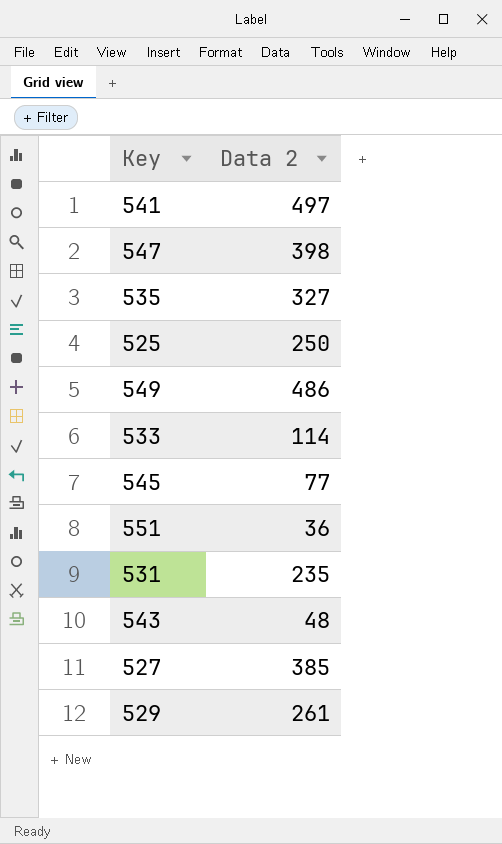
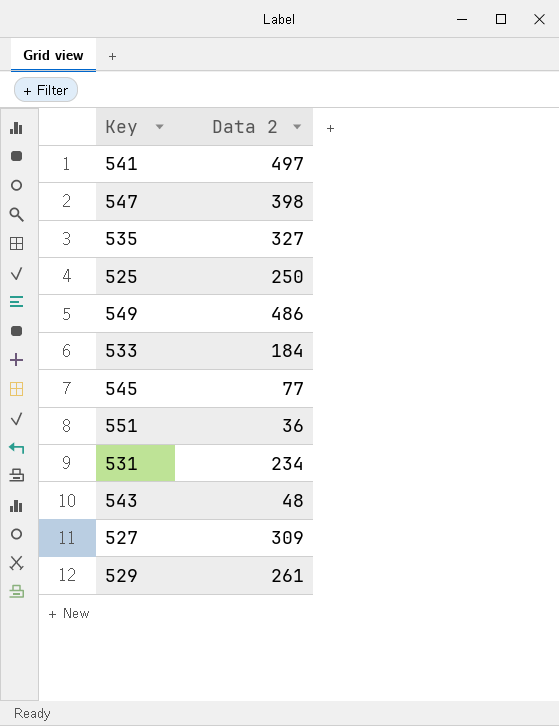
533 | Data 2: 114 -> 184
531 | Data 2: 235 -> 234
527 | Data 2: 385 -> 309

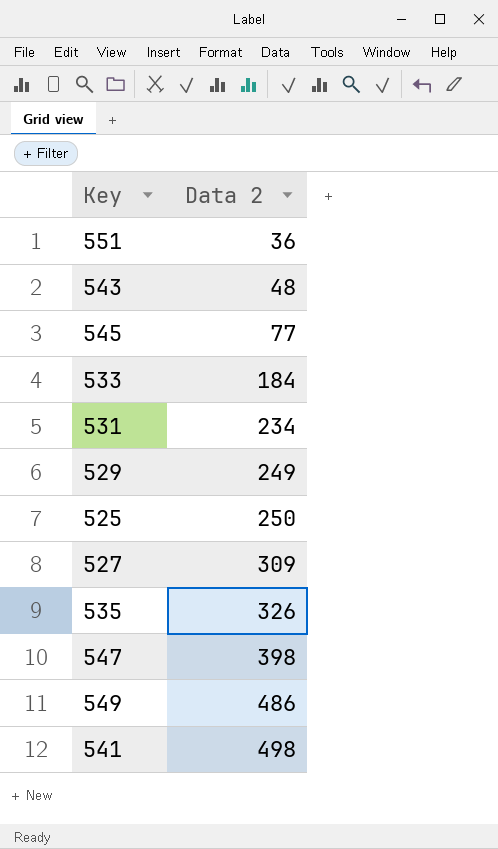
row order: none -> Data 2 ascending
529 | Data 2: 261 -> 249
535 | Data 2: 327 -> 326
541 | Data 2: 497 -> 498

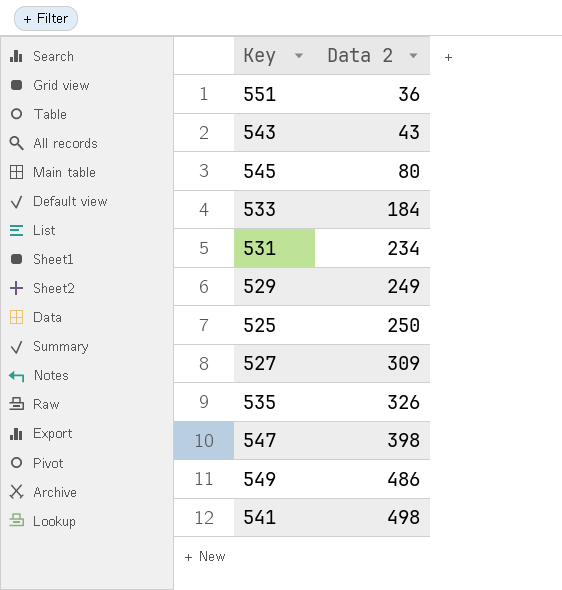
543 | Data 2: 48 -> 43
545 | Data 2: 77 -> 80

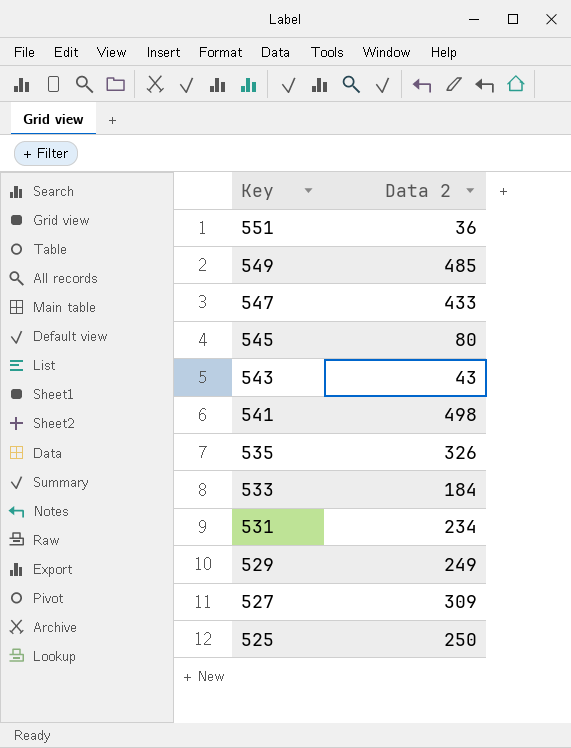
row order: Data 2 ascending -> Key descending
549 | Data 2: 486 -> 485
547 | Data 2: 398 -> 433

